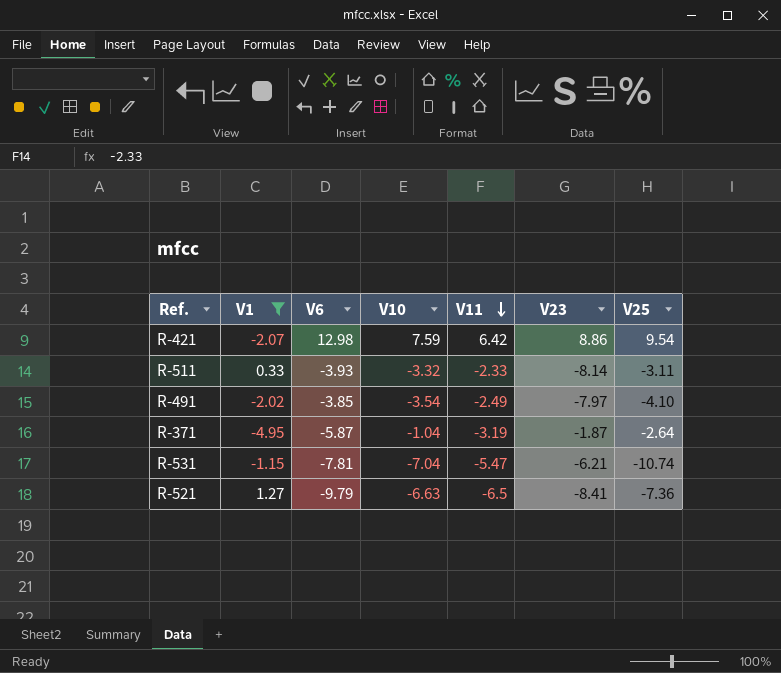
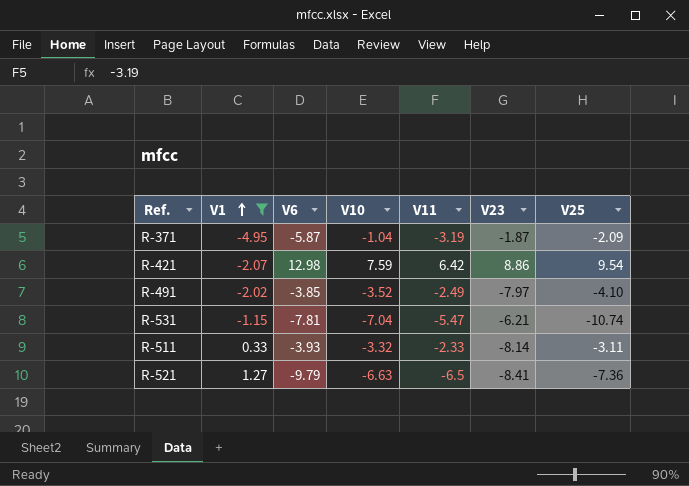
row order: V11 descending -> V1 ascending
R-371 | V25: -2.64 -> -2.09
R-491 | V10: -3.54 -> -3.52

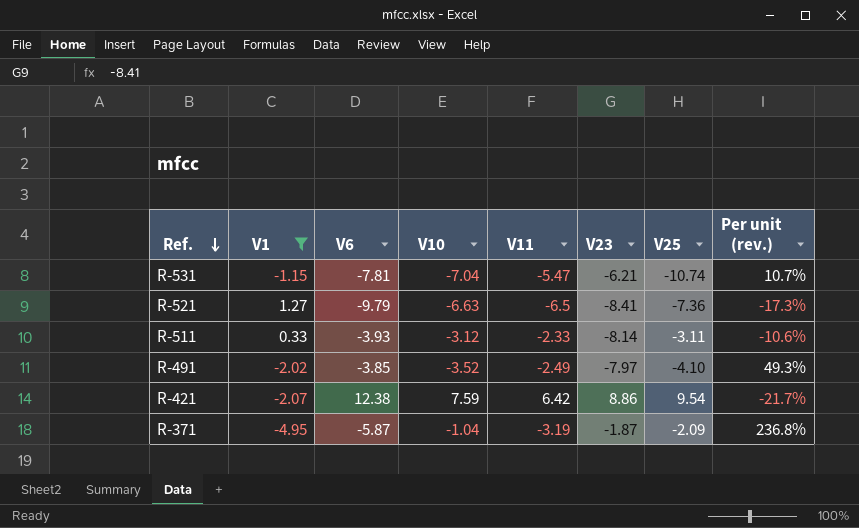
row order: V1 ascending -> Ref. descending
column Per unit (rev.) | formula: none -> [V1] / [V25]
R-511 | V10: -3.32 -> -3.12
R-421 | V6: 12.98 -> 12.38

